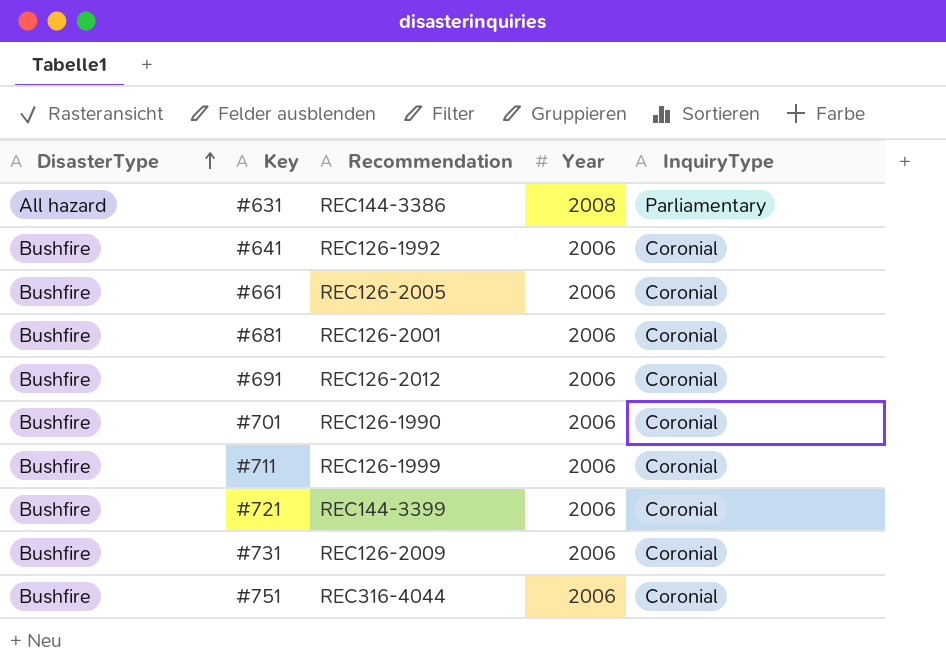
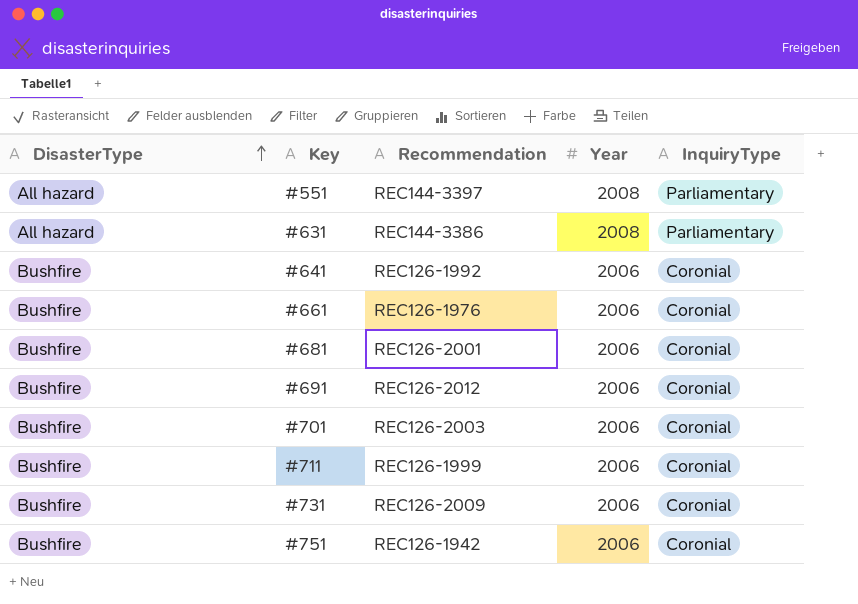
row #721: Bushfire | REC144-3399 | 2006 | Coronial -> none
row #551: none -> All hazard | REC144-3397 | 2008 | Parliamentary
#661 | Recommendation: REC126-2005 -> REC126-1976
#701 | Recommendation: REC126-1990 -> REC126-2003
#751 | Recommendation: REC316-4044 -> REC126-1942

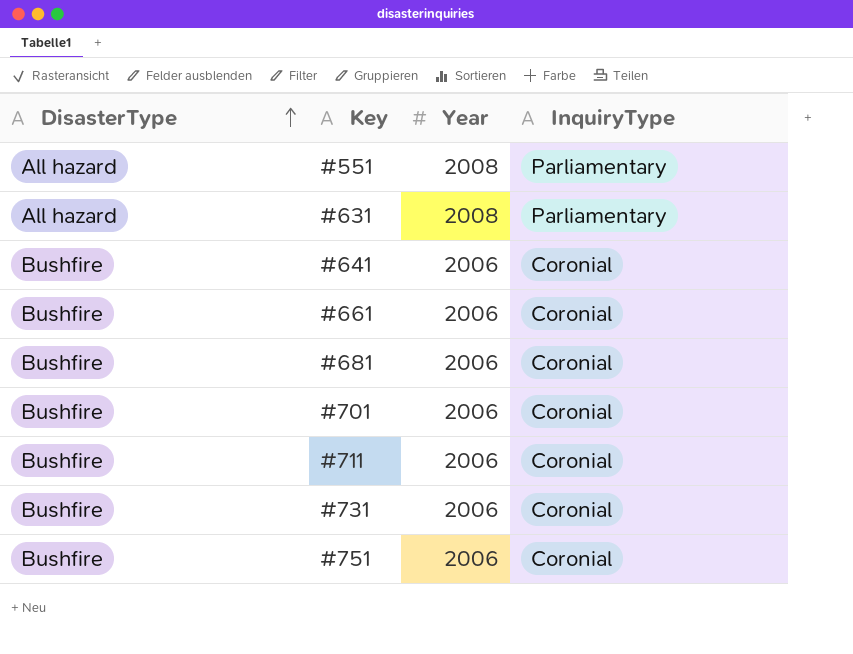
column Recommendation | position: 3 -> none
row #691: Bushfire | REC126-2012 | 2006 | Coronial -> none

